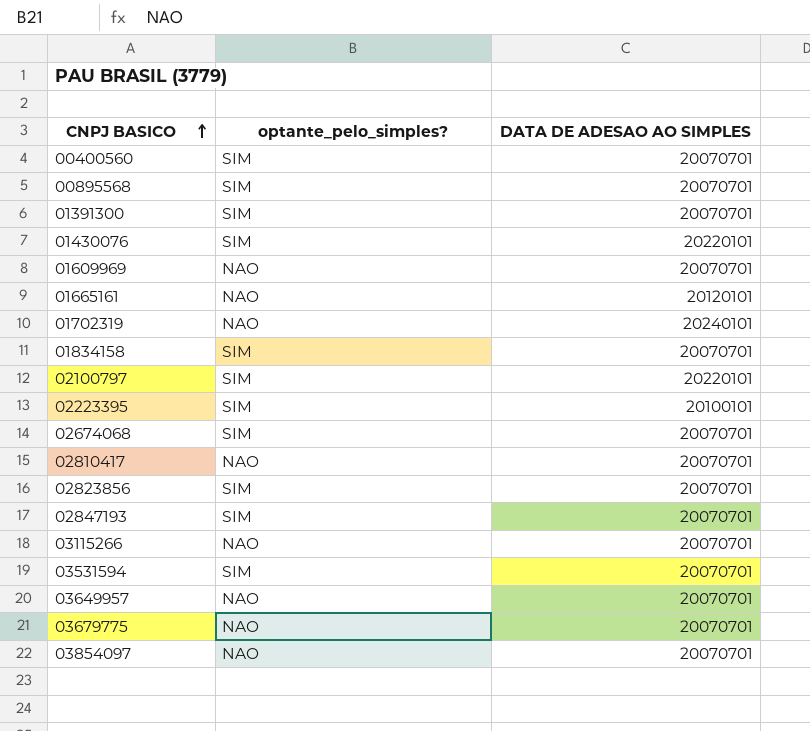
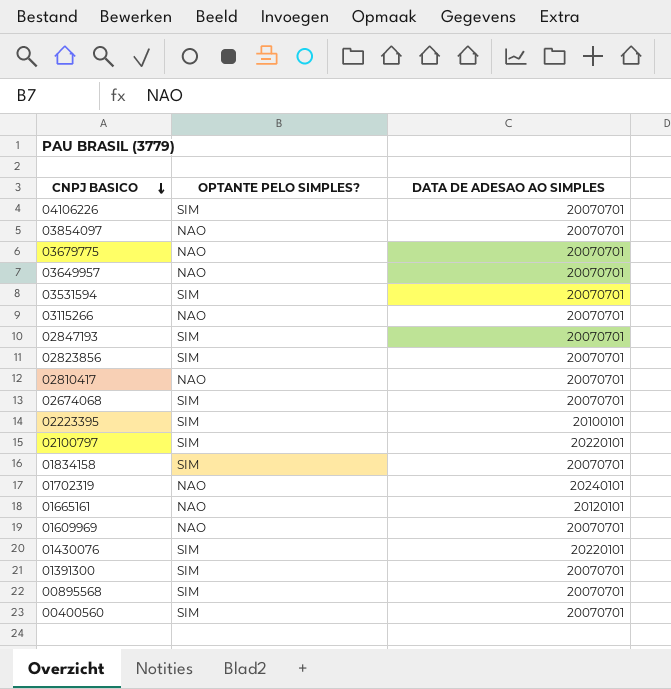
row order: CNPJ BASICO ascending -> CNPJ BASICO descending
column name: optante_pelo_simples? -> OPTANTE PELO SIMPLES?
row 04106226: none -> SIM | 20070701

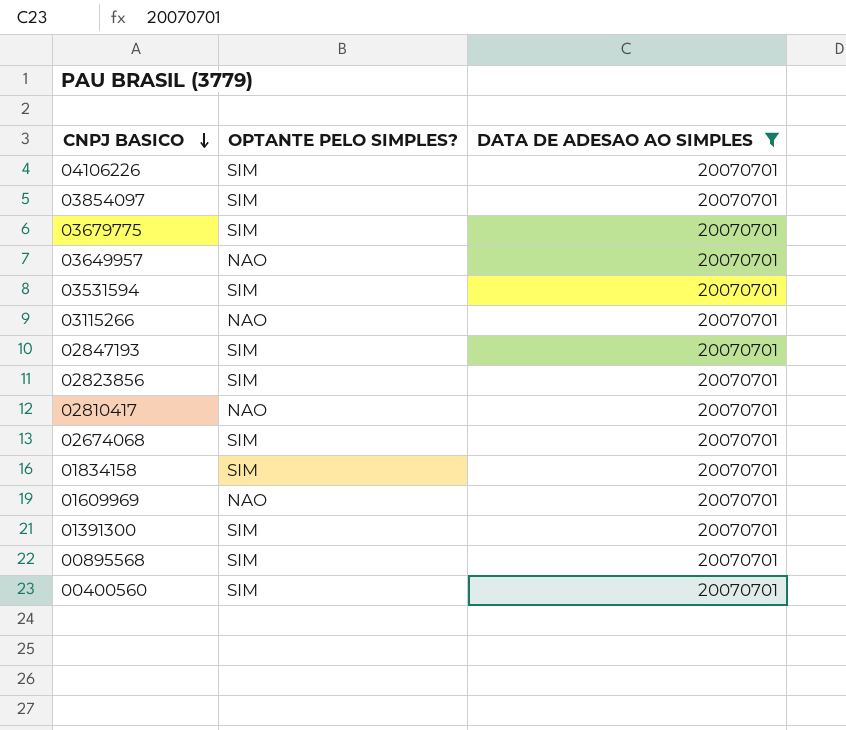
filter: none -> DATA DE ADESAO AO SIMPLES = 20070701
03854097 | OPTANTE PELO SIMPLES?: NAO -> SIM
03679775 | OPTANTE PELO SIMPLES?: NAO -> SIM

